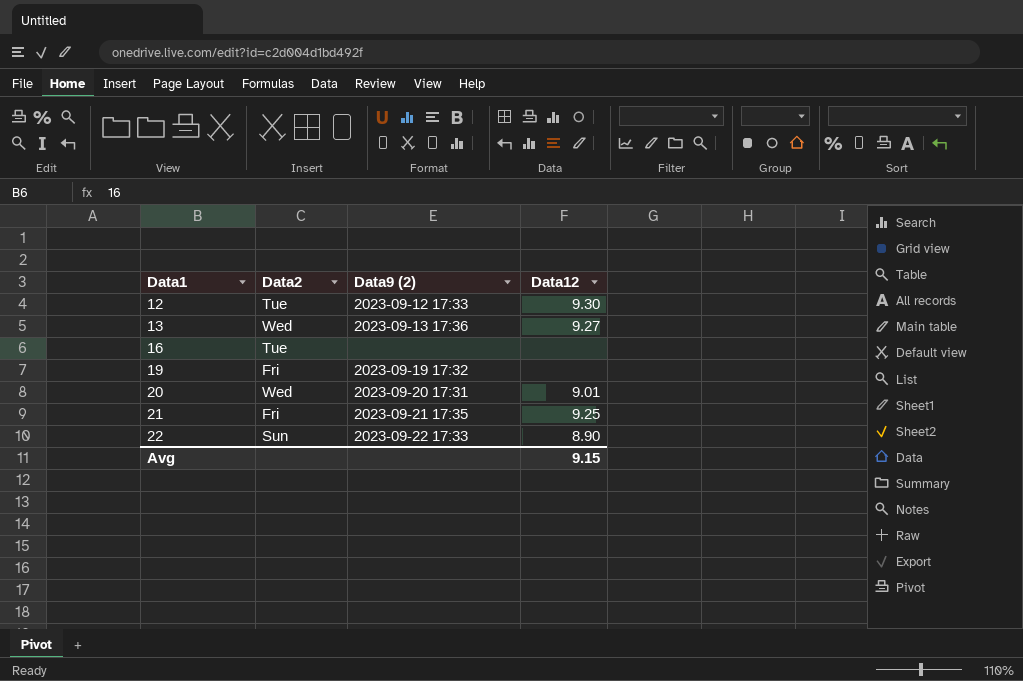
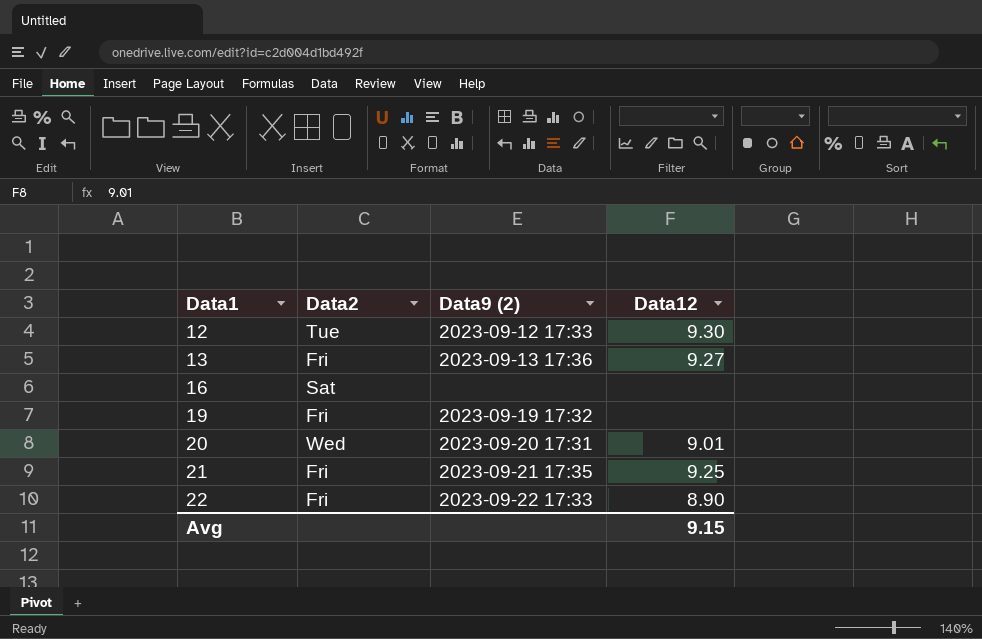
13 | Data2: Wed -> Fri
16 | Data2: Tue -> Sat
22 | Data2: Sun -> Fri

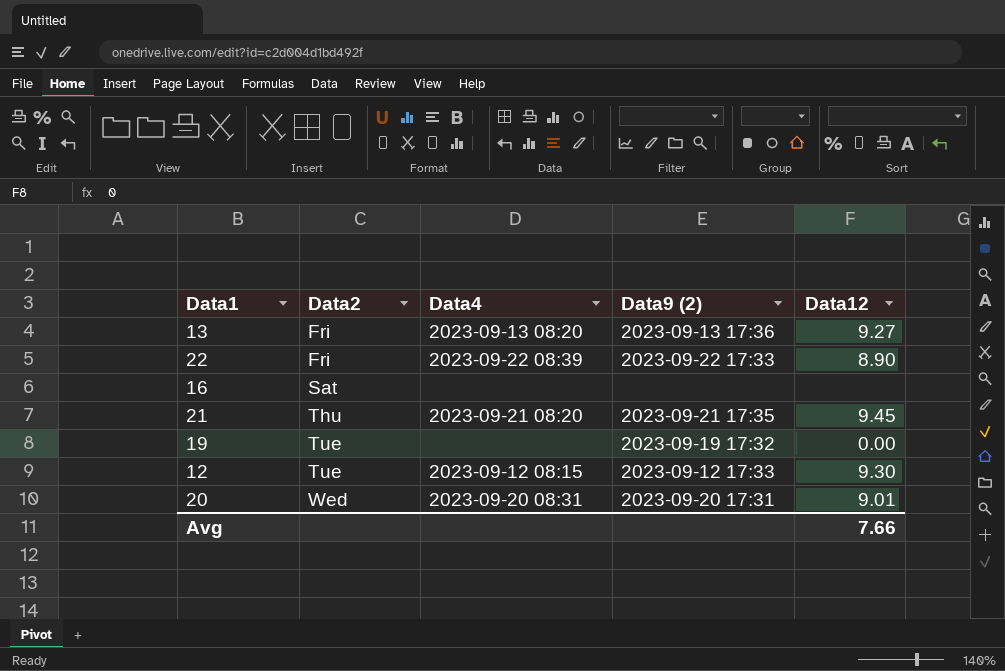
row order: Data1 ascending -> Data2 ascending
column Data4 | position: none -> 3
21 | Data2: Fri -> Thu
21 | Data12: 9.25 -> 9.45
19 | Data2: Fri -> Tue
19 | Data12: none -> 0.00
Avg | Data12: 9.15 -> 7.66

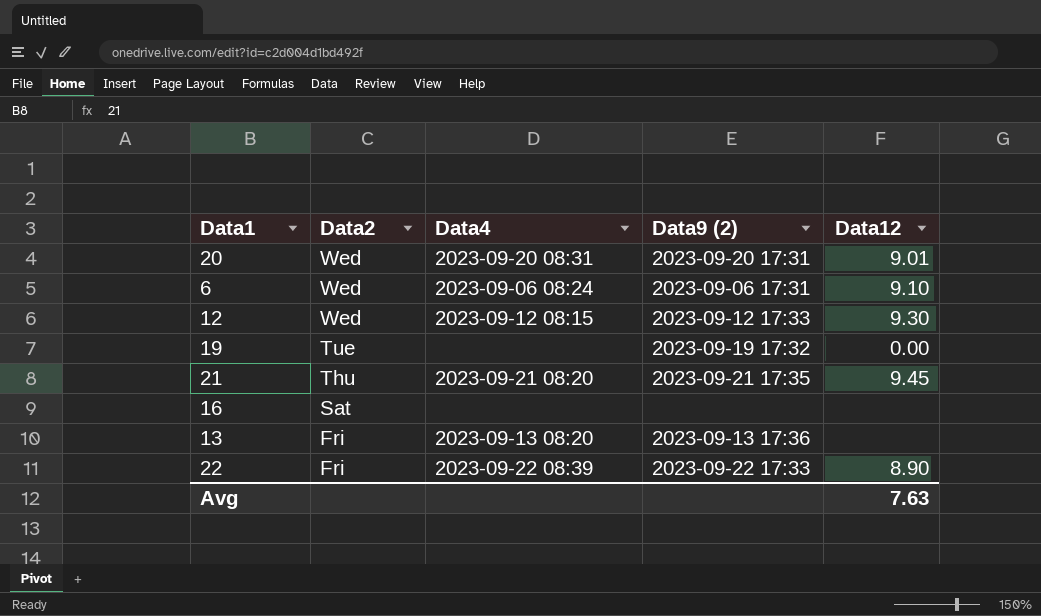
row order: Data2 ascending -> Data2 descending
row 6: none -> Wed | 2023-09-06 08:24 | 2023-09-06 17:31 | 9.10
12 | Data2: Tue -> Wed
13 | Data12: 9.27 -> none
Avg | Data12: 7.66 -> 7.63

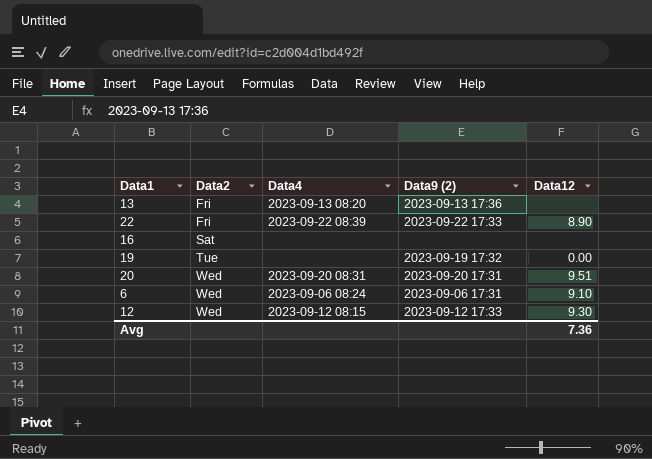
row order: Data2 descending -> Data2 ascending
row 21: Thu | 2023-09-21 08:20 | 2023-09-21 17:35 | 9.45 -> none
20 | Data12: 9.01 -> 9.51
Avg | Data12: 7.63 -> 7.36

